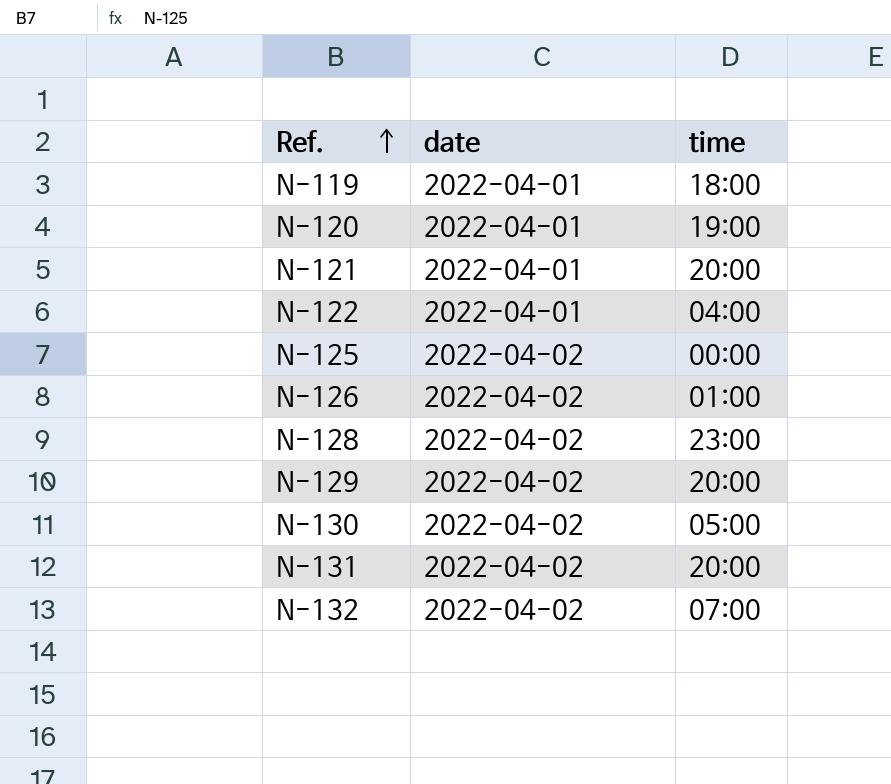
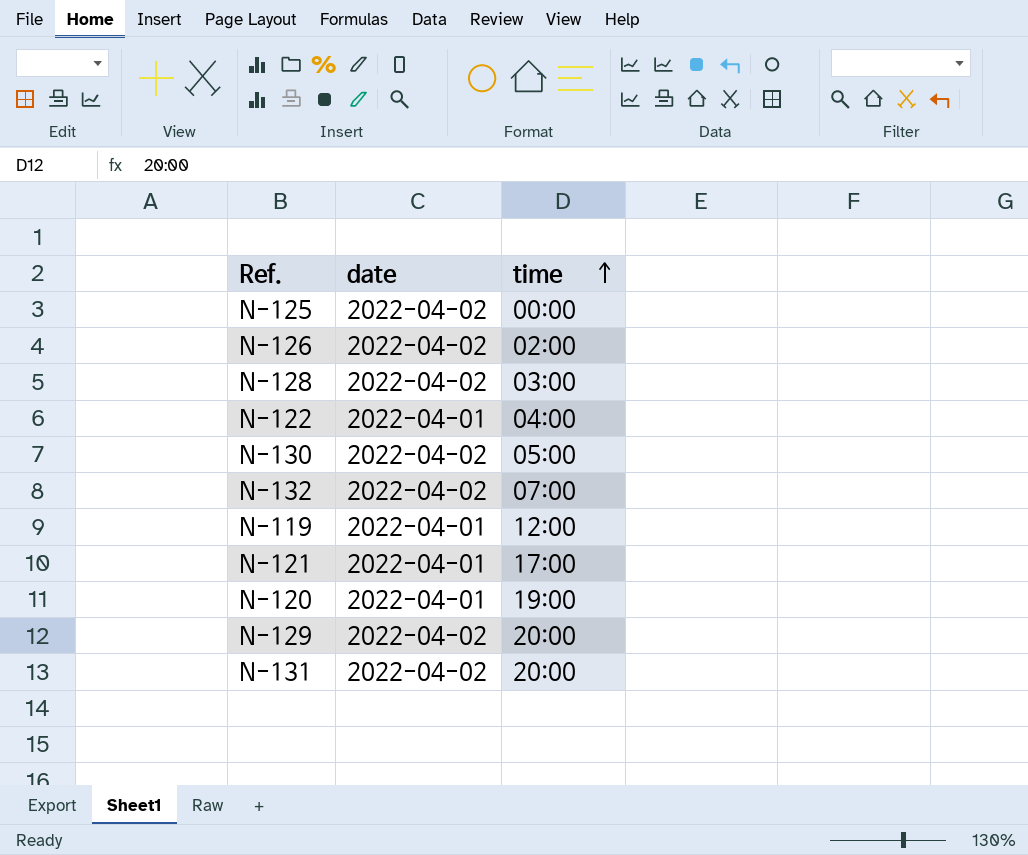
row order: Ref. ascending -> time ascending
N-126 | time: 01:00 -> 02:00
N-128 | time: 23:00 -> 03:00
N-119 | time: 18:00 -> 12:00
N-121 | time: 20:00 -> 17:00

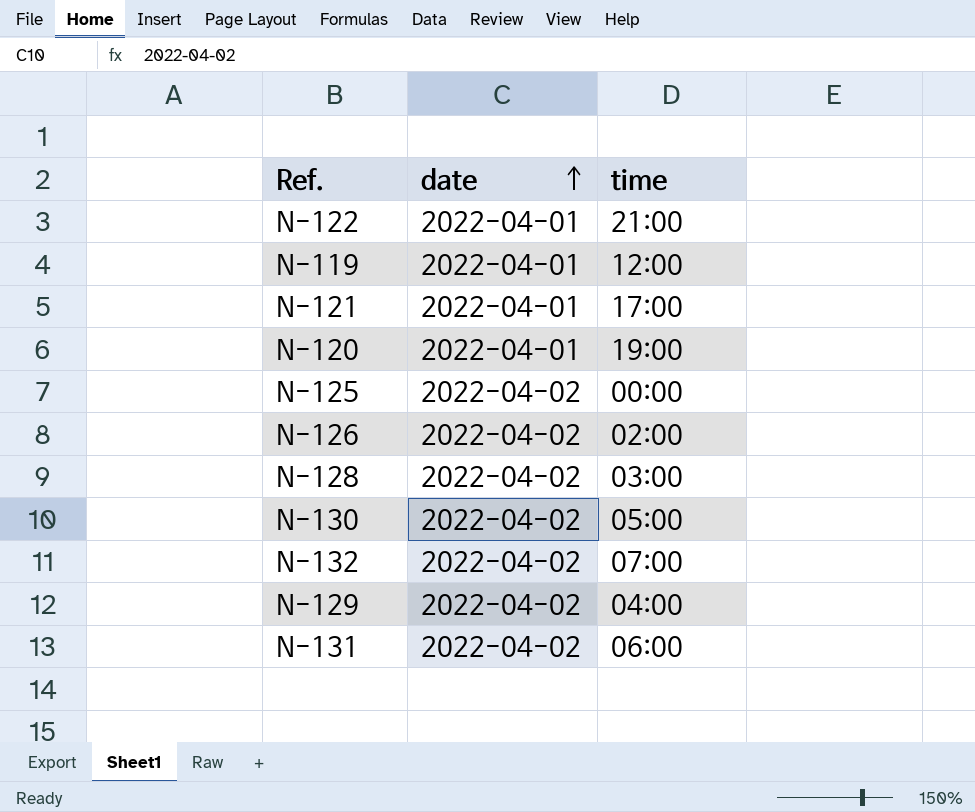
row order: time ascending -> date ascending
N-122 | time: 04:00 -> 21:00
N-129 | time: 20:00 -> 04:00
N-131 | time: 20:00 -> 06:00

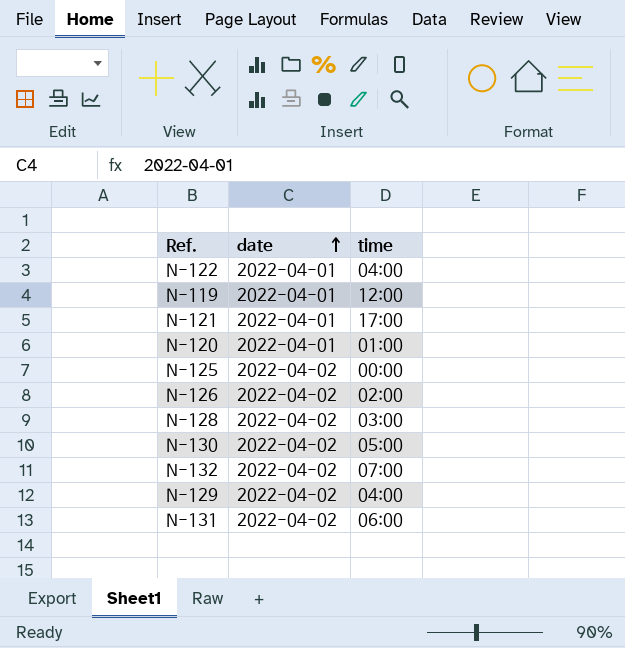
N-122 | time: 21:00 -> 04:00
N-120 | time: 19:00 -> 01:00

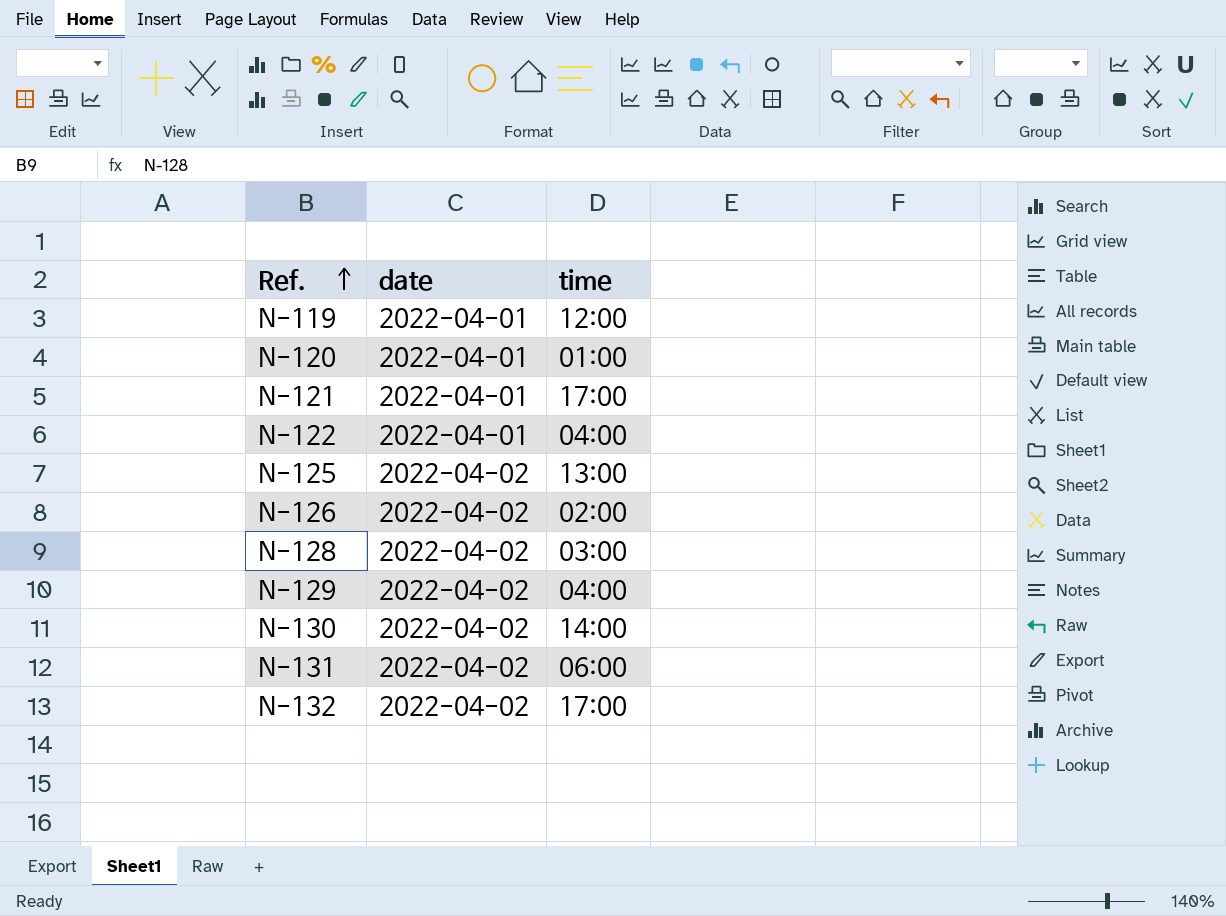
row order: date ascending -> Ref. ascending
N-125 | time: 00:00 -> 13:00
N-130 | time: 05:00 -> 14:00
N-132 | time: 07:00 -> 17:00

